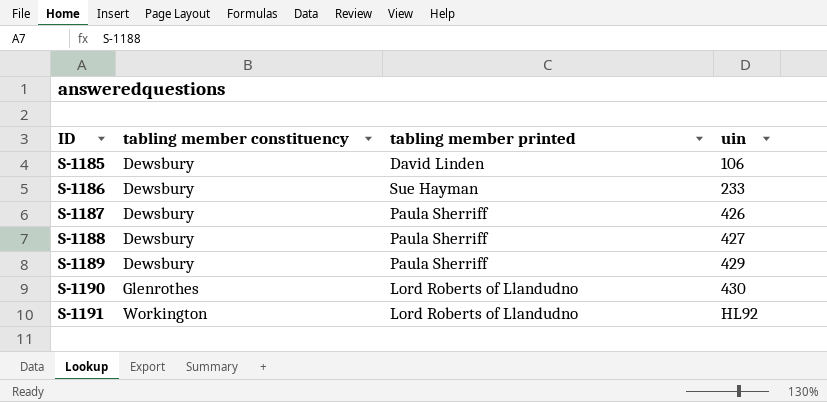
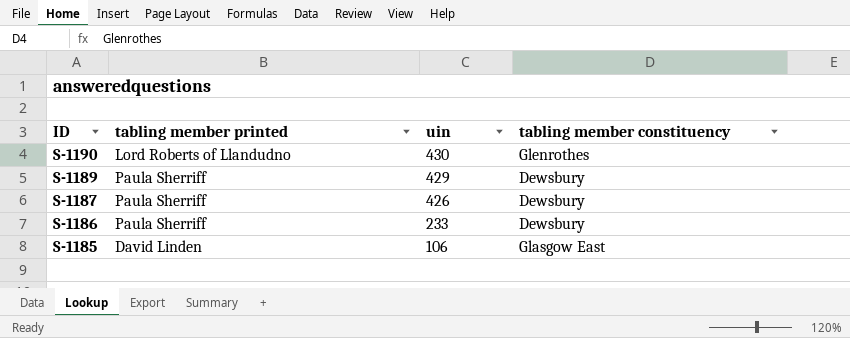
row order: ID ascending -> ID descending
column tabling member constituency | position: 2 -> 4
row S-1188: Dewsbury | Paula Sherriff | 427 -> none
row S-1191: Workington | Lord Roberts of Llandudno | HL92 -> none
S-1186 | tabling member printed: Sue Hayman -> Paula Sherriff
S-1185 | tabling member constituency: Dewsbury -> Glasgow East

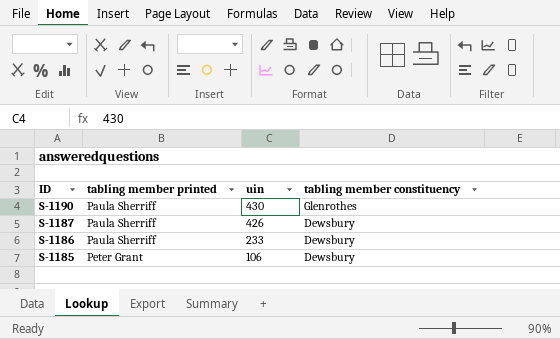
row S-1189: Paula Sherriff | 429 | Dewsbury -> none
S-1190 | tabling member printed: Lord Roberts of Llandudno -> Paula Sherriff
S-1185 | tabling member printed: David Linden -> Peter Grant
S-1185 | tabling member constituency: Glasgow East -> Dewsbury

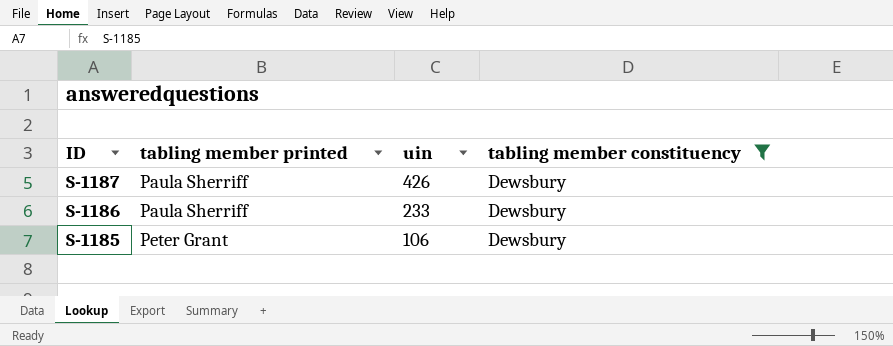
filter: none -> tabling member constituency = Dewsbury

